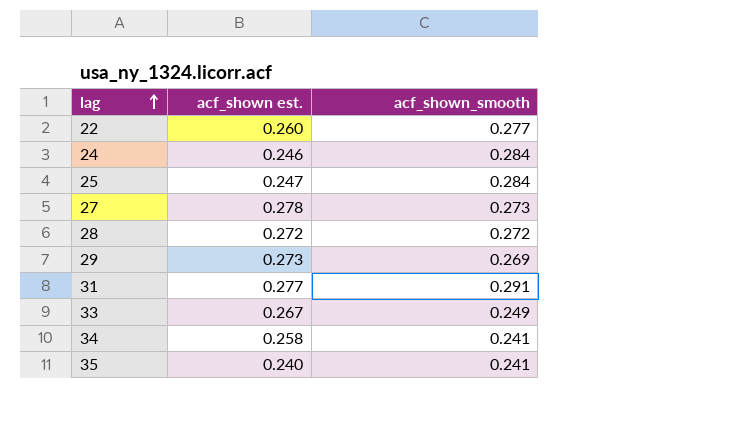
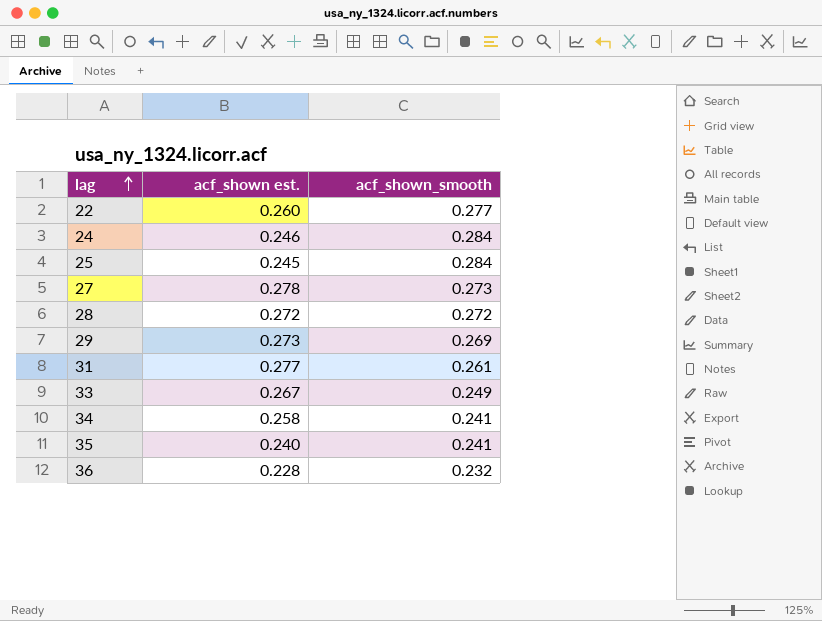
25 | acf_shown est.: 0.247 -> 0.245
31 | acf_shown_smooth: 0.291 -> 0.261
row 36: none -> 0.228 | 0.232

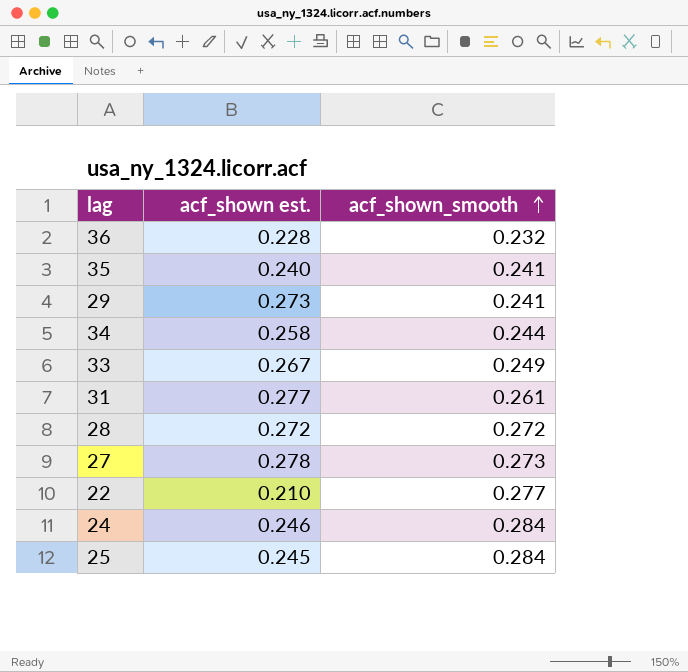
row order: lag ascending -> acf_shown_smooth ascending
29 | acf_shown_smooth: 0.269 -> 0.241
34 | acf_shown_smooth: 0.241 -> 0.244
22 | acf_shown est.: 0.260 -> 0.210

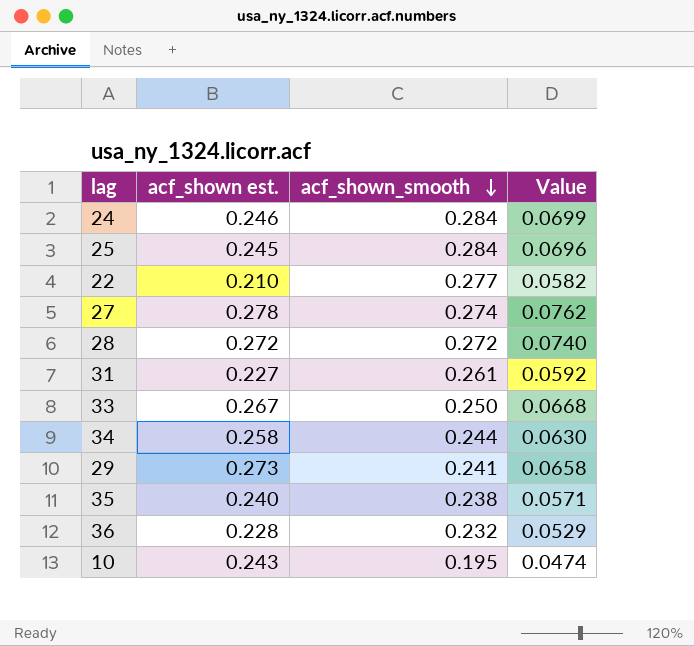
row order: acf_shown_smooth ascending -> acf_shown_smooth descending
column Value | formula: none -> [acf_shown est.] * [acf_shown_smooth]
27 | acf_shown_smooth: 0.273 -> 0.274
31 | acf_shown est.: 0.277 -> 0.227
33 | acf_shown_smooth: 0.249 -> 0.250
35 | acf_shown_smooth: 0.241 -> 0.238
row 10: none -> 0.243 | 0.195 | 0.0474

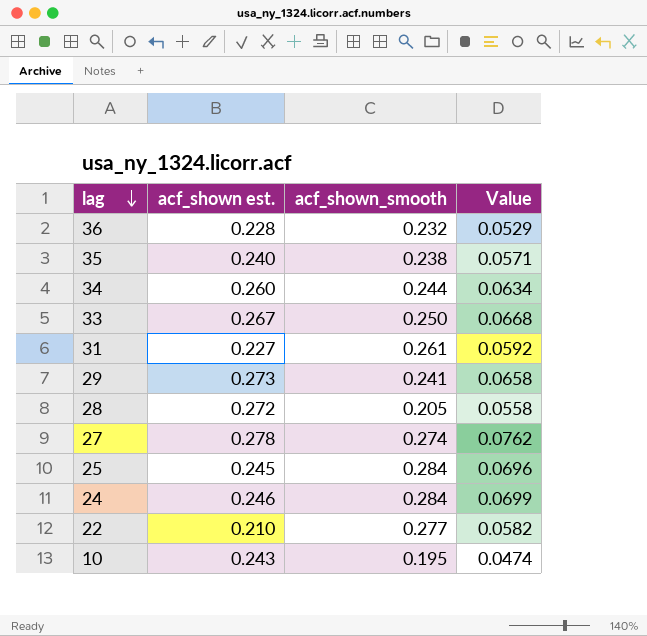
row order: acf_shown_smooth descending -> lag descending
34 | acf_shown est.: 0.258 -> 0.260
34 | Value: 0.0630 -> 0.0634
28 | acf_shown_smooth: 0.272 -> 0.205
28 | Value: 0.0740 -> 0.0558

